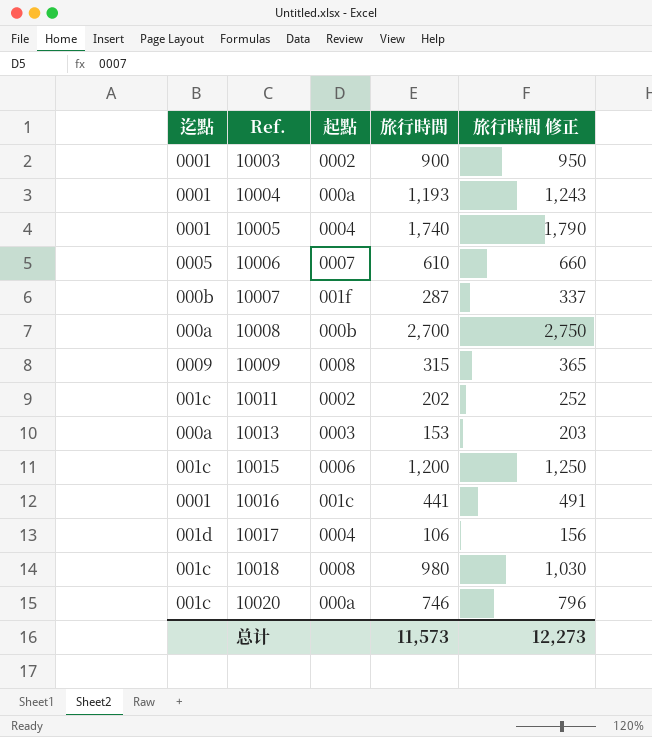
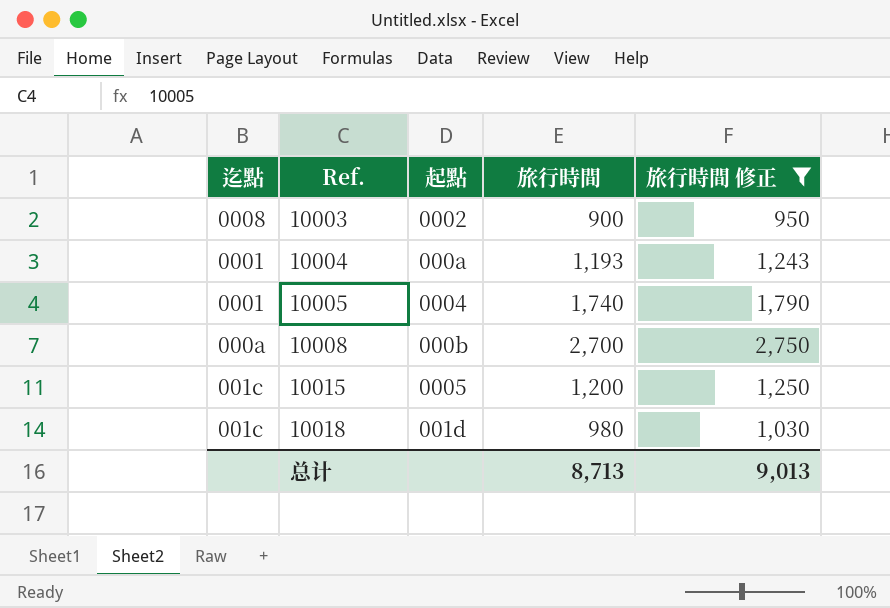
filter: none -> 旅行時間 修正 >= 950
10003 | 迄點: 0001 -> 0008
10015 | 起點: 0006 -> 0005
10018 | 起點: 0008 -> 001d
总计 | 旅行時間: 11,573 -> 8,713
总计 | 旅行時間 修正: 12,273 -> 9,013

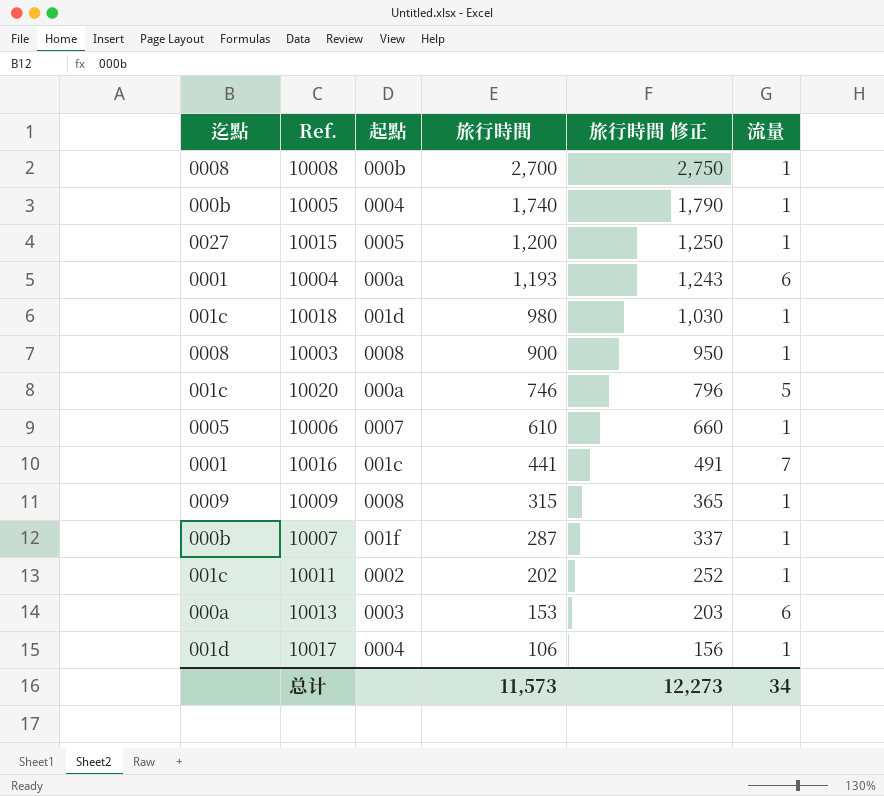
filter: 旅行時間 修正 >= 950 -> none
row order: Ref. ascending -> 旅行時間 descending
column 流量 | position: none -> 6
10008 | 迄點: 000a -> 0008
10005 | 迄點: 0001 -> 000b
10015 | 迄點: 001c -> 0027
10003 | 起點: 0002 -> 0008
总计 | 旅行時間: 8,713 -> 11,573
总计 | 旅行時間 修正: 9,013 -> 12,273

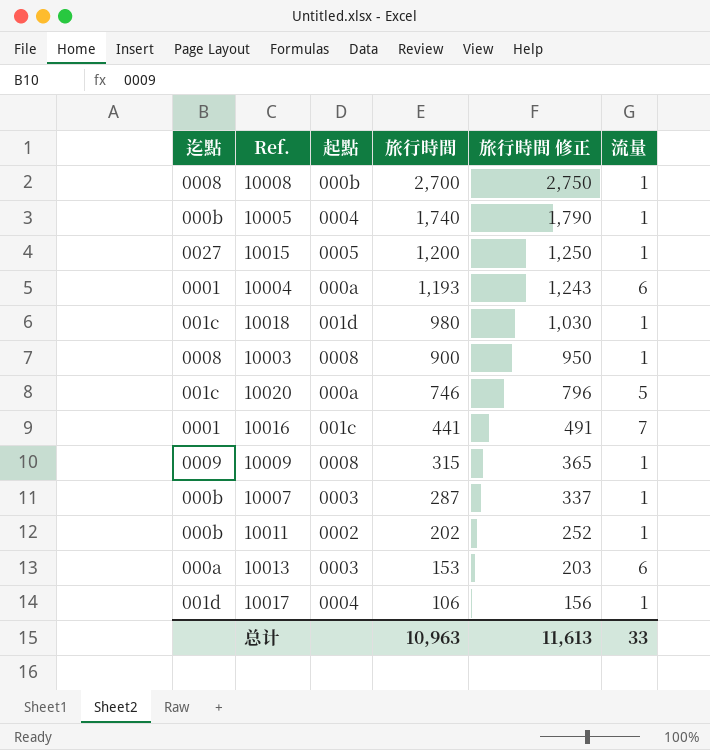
row 10006: 0005 | 0007 | 610 | 660 | 1 -> none
10007 | 起點: 001f -> 0003
10011 | 迄點: 001c -> 000b
总计 | 旅行時間: 11,573 -> 10,963
总计 | 旅行時間 修正: 12,273 -> 11,613
总计 | 流量: 34 -> 33

